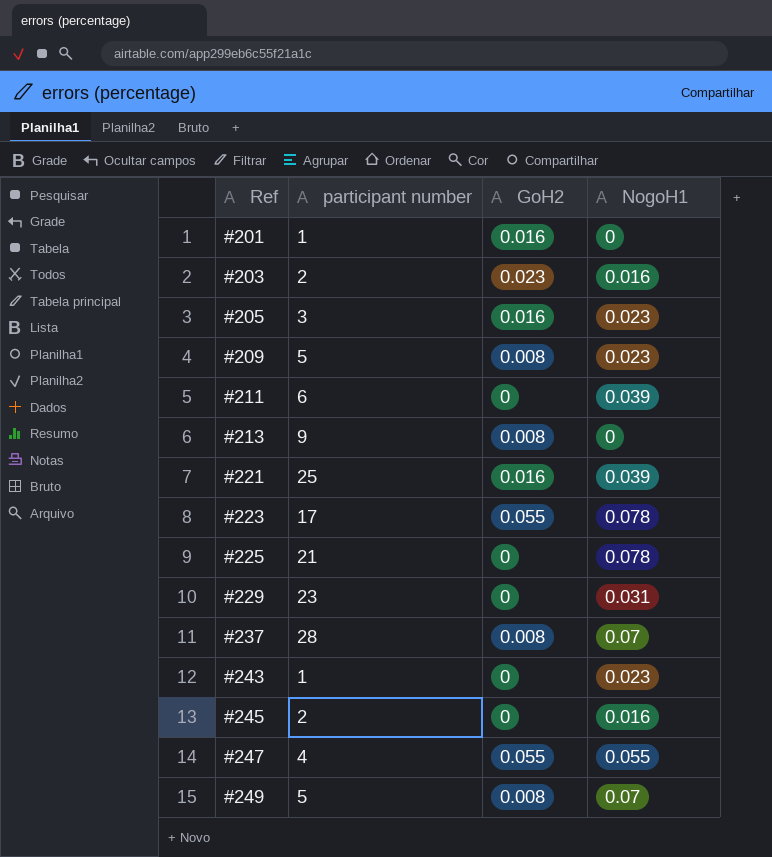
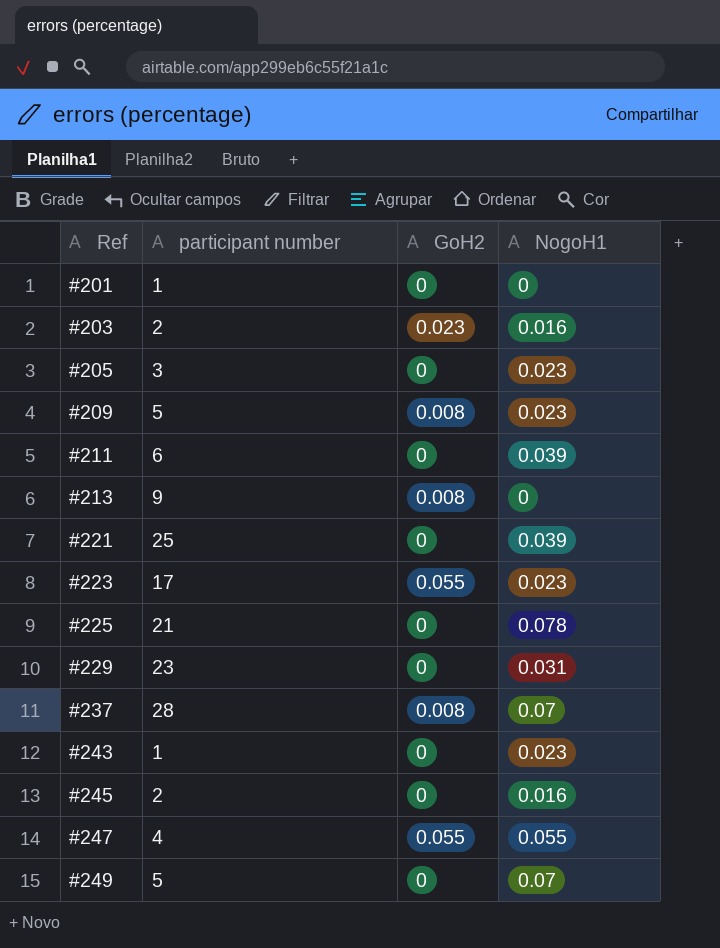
#201 | GoH2: 0.016 -> 0
#205 | GoH2: 0.016 -> 0
#221 | GoH2: 0.016 -> 0
#223 | NogoH1: 0.078 -> 0.023
#249 | GoH2: 0.008 -> 0

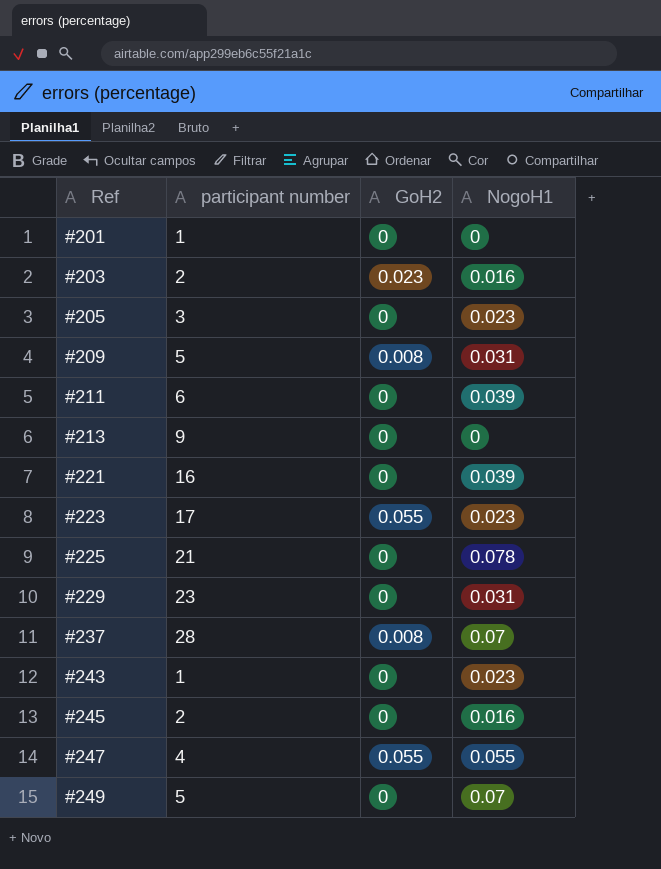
#209 | NogoH1: 0.023 -> 0.031
#213 | GoH2: 0.008 -> 0
#221 | participant number: 25 -> 16

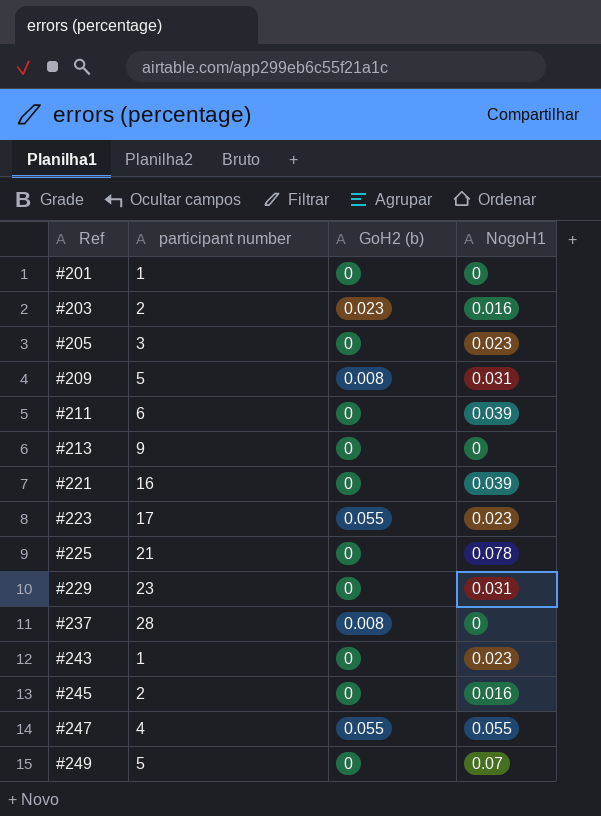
column name: GoH2 -> GoH2 (b)
#237 | NogoH1: 0.07 -> 0

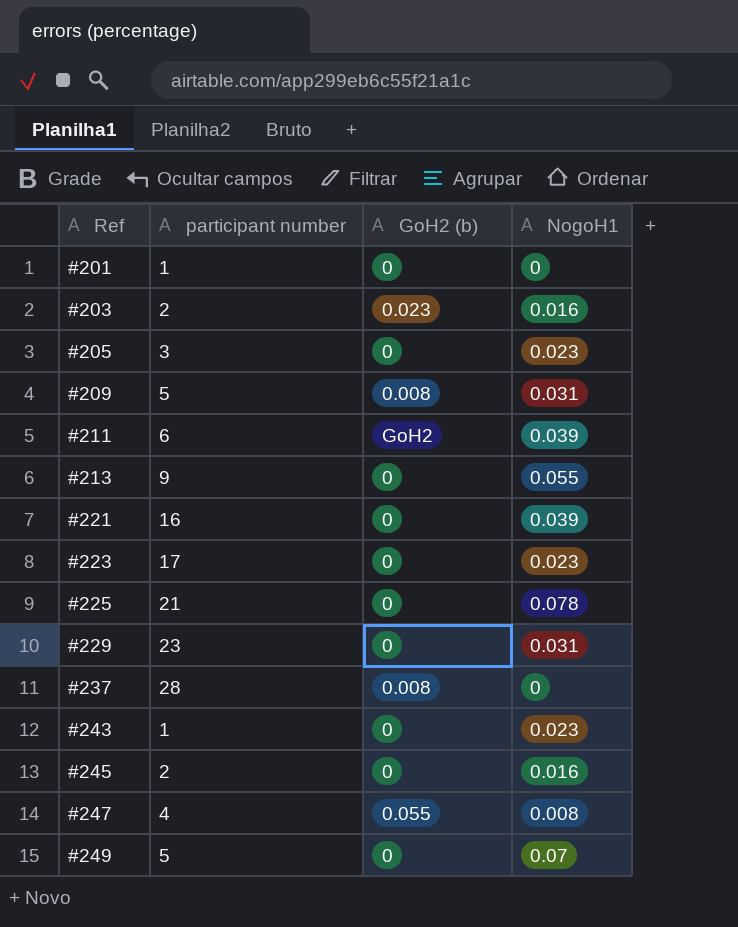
#211 | GoH2 (b): 0 -> GoH2
#213 | NogoH1: 0 -> 0.055
#223 | GoH2 (b): 0.055 -> 0
#247 | NogoH1: 0.055 -> 0.008

